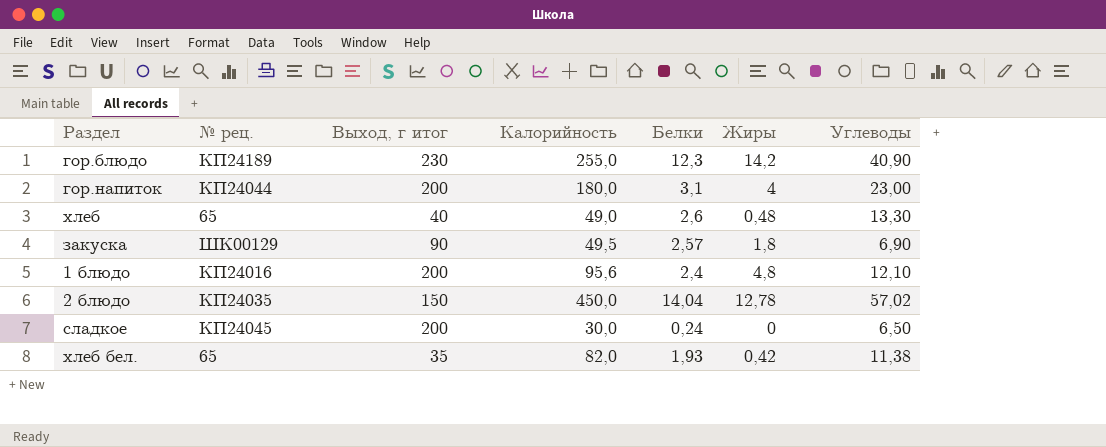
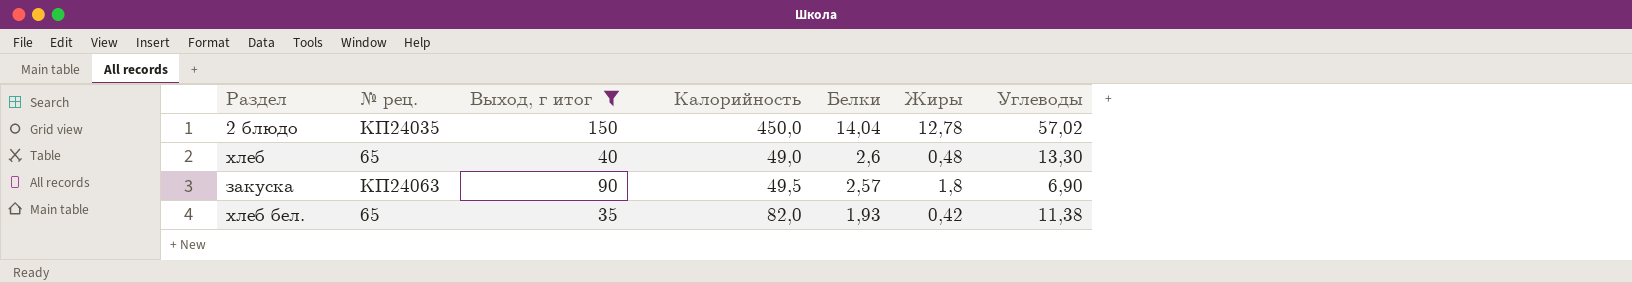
filter: none -> Выход, г итог <= 150
row order: none -> Белки descending
закуска | № рец.: ШК00129 -> КП24063

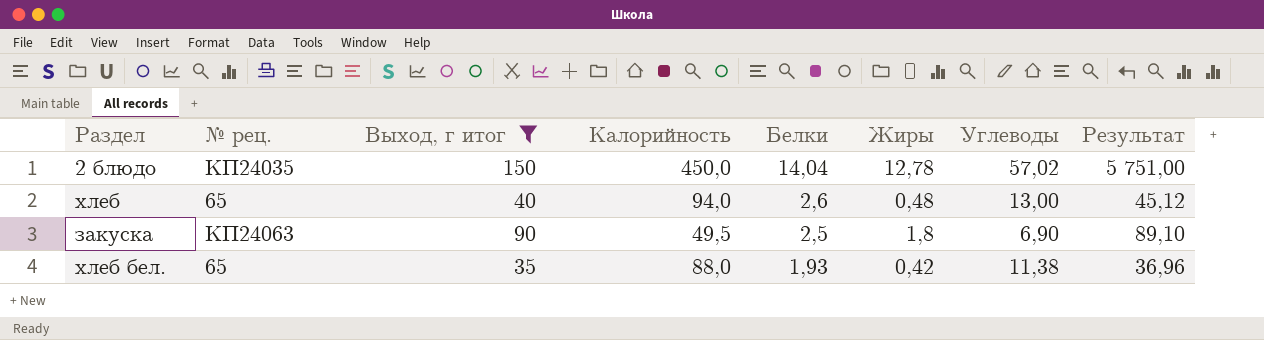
column Результат | formula: none -> [Калорийность] * [Жиры]
хлеб | Калорийность: 49,0 -> 94,0
хлеб | Углеводы: 13,30 -> 13,00
закуска | Белки: 2,57 -> 2,5
хлеб бел. | Калорийность: 82,0 -> 88,0

